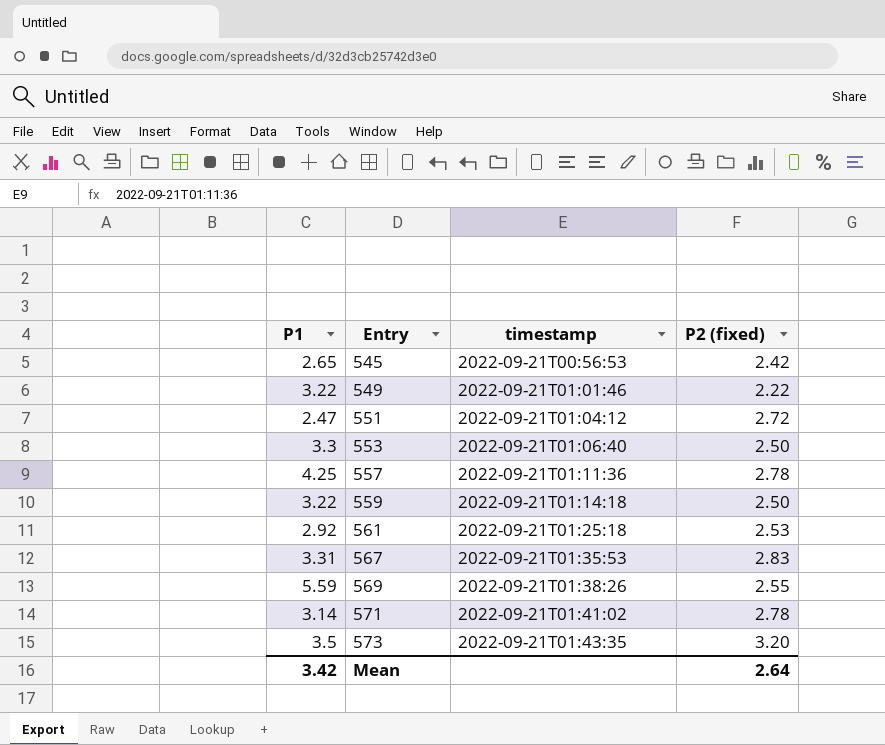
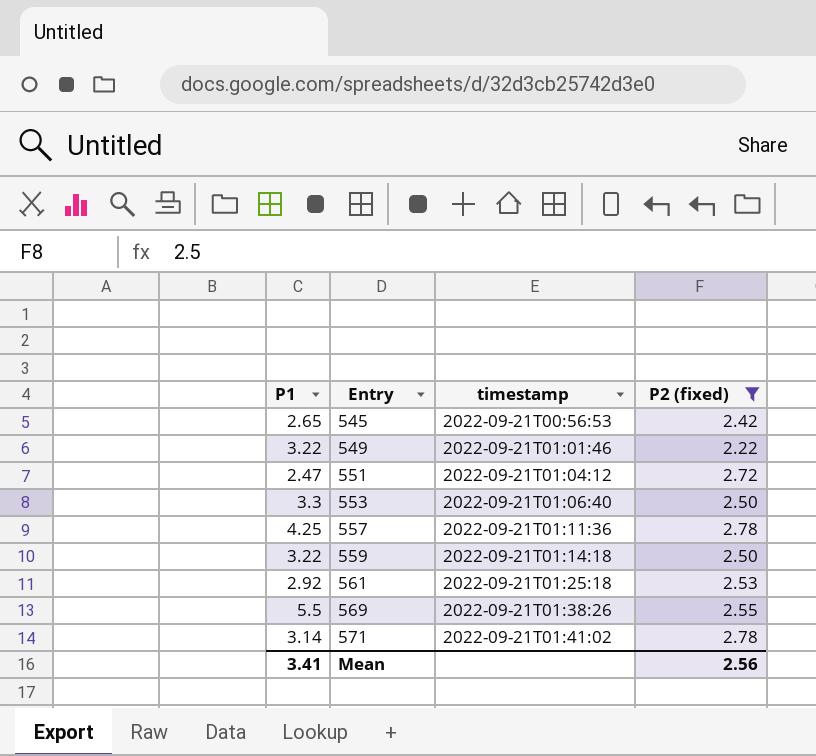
filter: none -> P2 (fixed) <= 2.78
569 | P1: 5.59 -> 5.5
Mean | P1: 3.42 -> 3.41
Mean | P2 (fixed): 2.64 -> 2.56

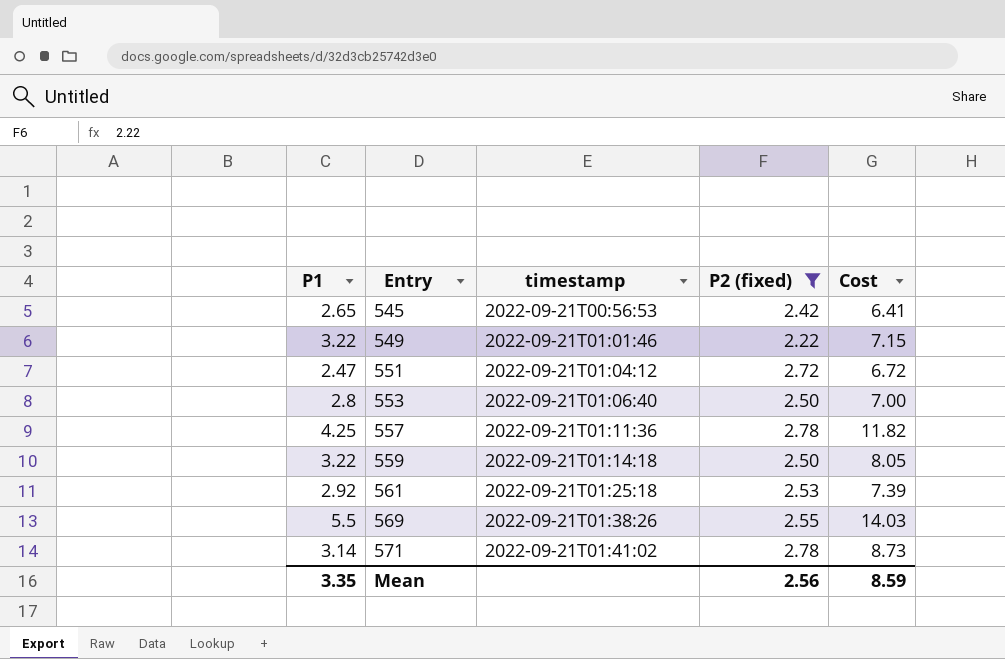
column Cost | formula: none -> [P1] * [P2 (fixed)]
553 | P1: 3.3 -> 2.8
Mean | P1: 3.41 -> 3.35

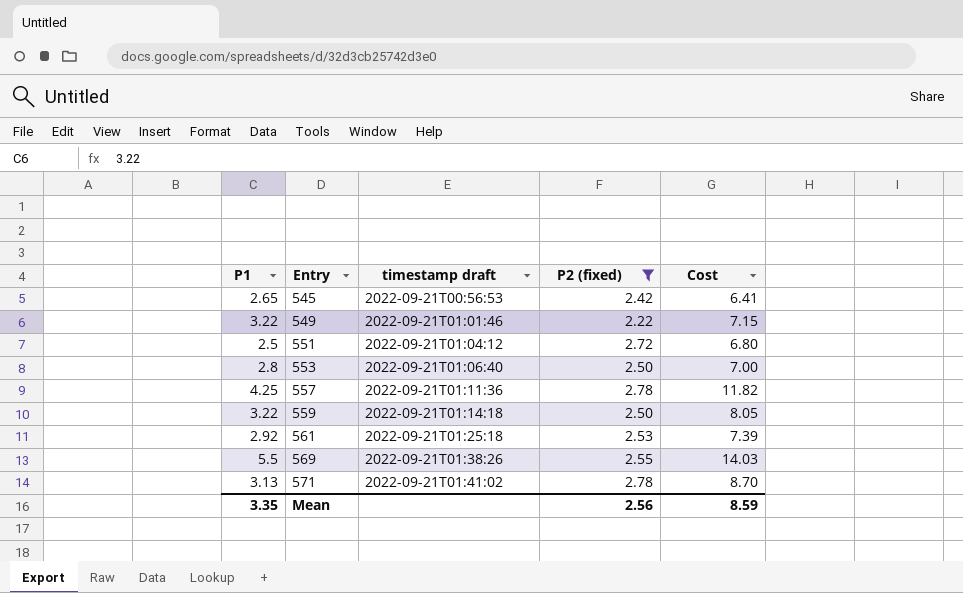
column name: timestamp -> timestamp draft
551 | P1: 2.47 -> 2.5
551 | Cost: 6.72 -> 6.80
571 | P1: 3.14 -> 3.13
571 | Cost: 8.73 -> 8.70

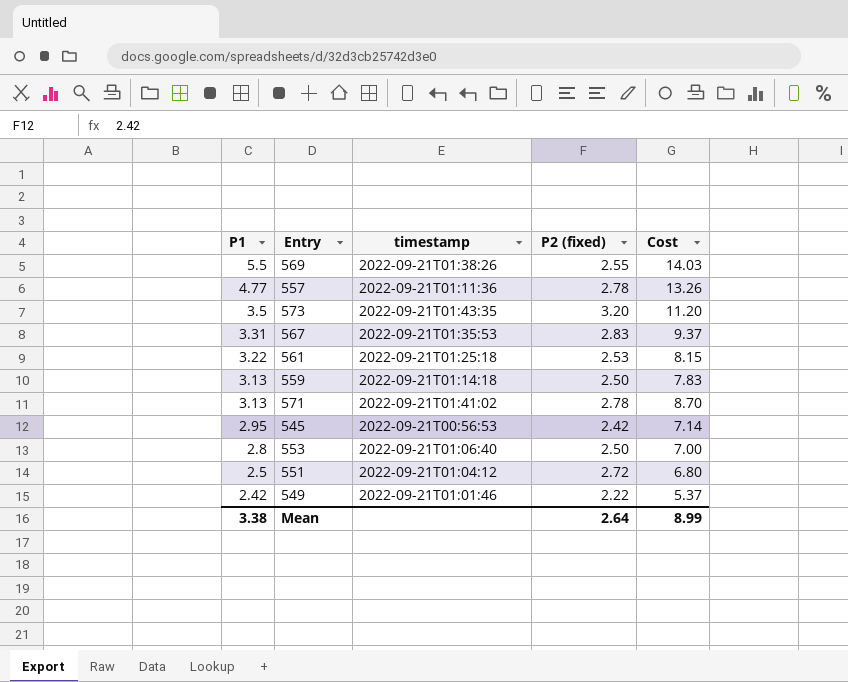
filter: P2 (fixed) <= 2.78 -> none
row order: Entry ascending -> P1 descending
column name: timestamp draft -> timestamp
557 | P1: 4.25 -> 4.77
557 | Cost: 11.82 -> 13.26
561 | P1: 2.92 -> 3.22
561 | Cost: 7.39 -> 8.15
559 | P1: 3.22 -> 3.13
559 | Cost: 8.05 -> 7.83
545 | P1: 2.65 -> 2.95
545 | Cost: 6.41 -> 7.14
549 | P1: 3.22 -> 2.42
549 | Cost: 7.15 -> 5.37
Mean | P1: 3.35 -> 3.38
Mean | P2 (fixed): 2.56 -> 2.64
Mean | Cost: 8.59 -> 8.99

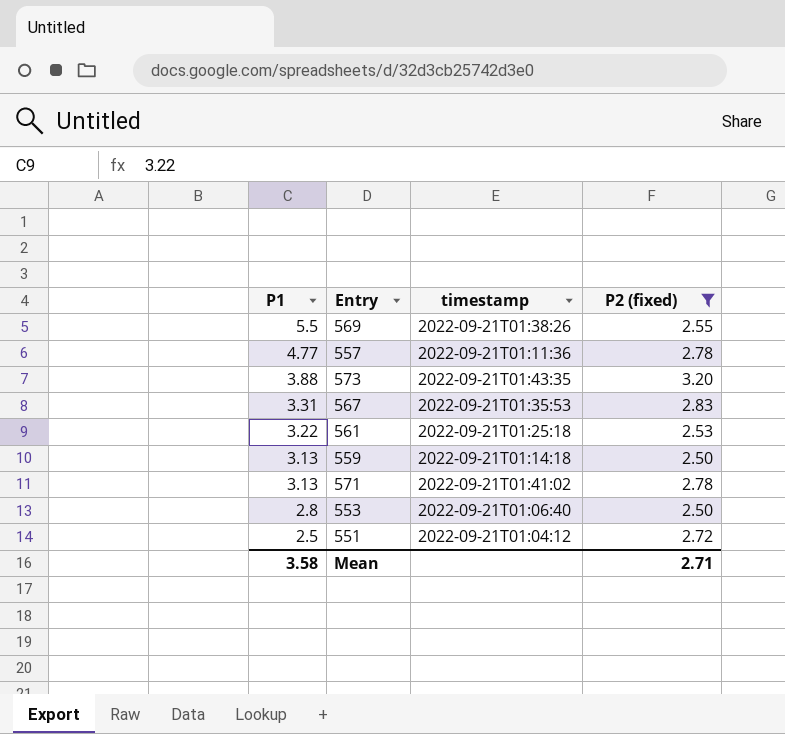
filter: none -> P2 (fixed) >= 2.50
column Cost | formula: [P1] * [P2 (fixed)] -> none
573 | P1: 3.5 -> 3.88
Mean | P1: 3.38 -> 3.58
Mean | P2 (fixed): 2.64 -> 2.71

